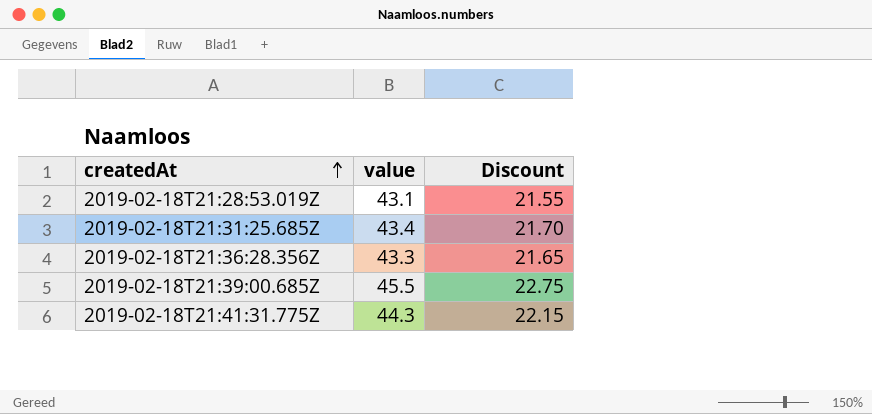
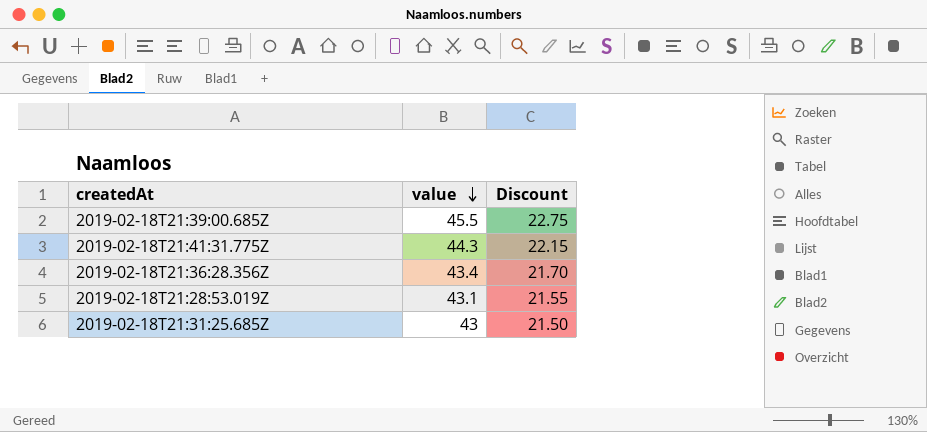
row order: createdAt ascending -> value descending
2019-02-18T21:36:28.356Z | value: 43.3 -> 43.4
2019-02-18T21:36:28.356Z | Discount: 21.65 -> 21.70
2019-02-18T21:31:25.685Z | value: 43.4 -> 43
2019-02-18T21:31:25.685Z | Discount: 21.70 -> 21.50

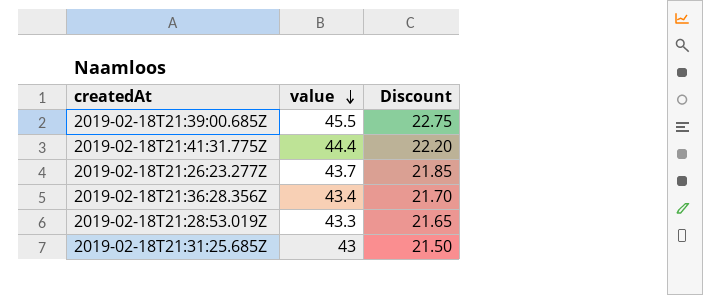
2019-02-18T21:41:31.775Z | value: 44.3 -> 44.4
2019-02-18T21:41:31.775Z | Discount: 22.15 -> 22.20
row 2019-02-18T21:26:23.277Z: none -> 43.7 | 21.85
2019-02-18T21:28:53.019Z | value: 43.1 -> 43.3
2019-02-18T21:28:53.019Z | Discount: 21.55 -> 21.65

